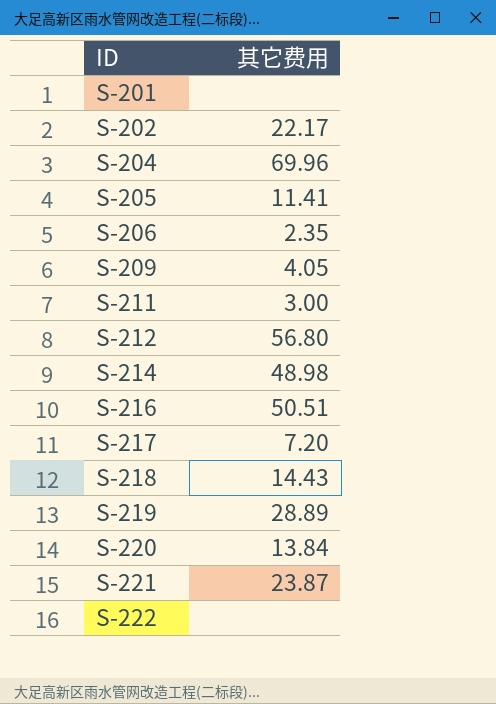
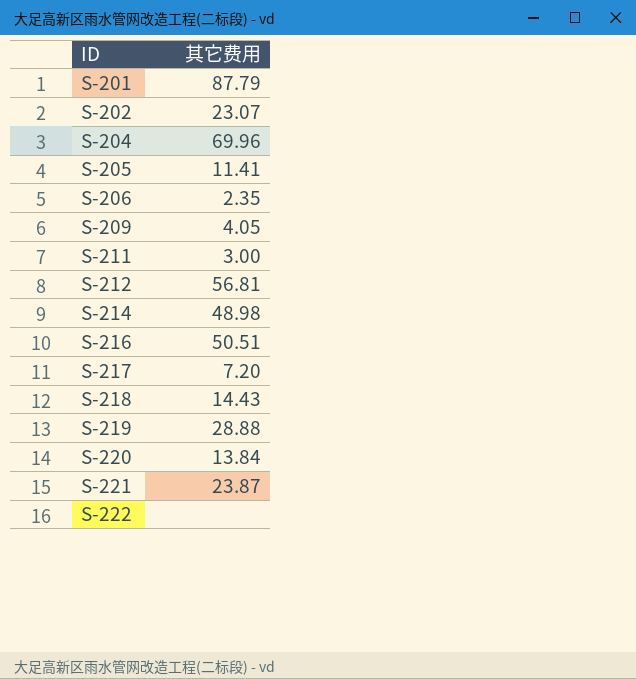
S-201 | 其它费用: none -> 87.79
S-202 | 其它费用: 22.17 -> 23.07
S-212 | 其它费用: 56.80 -> 56.81
S-219 | 其它费用: 28.89 -> 28.88

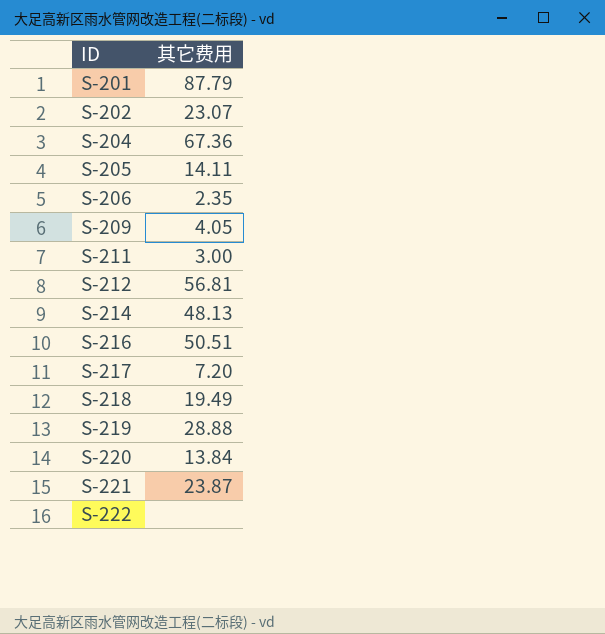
S-204 | 其它费用: 69.96 -> 67.36
S-205 | 其它费用: 11.41 -> 14.11
S-214 | 其它费用: 48.98 -> 48.13
S-218 | 其它费用: 14.43 -> 19.49

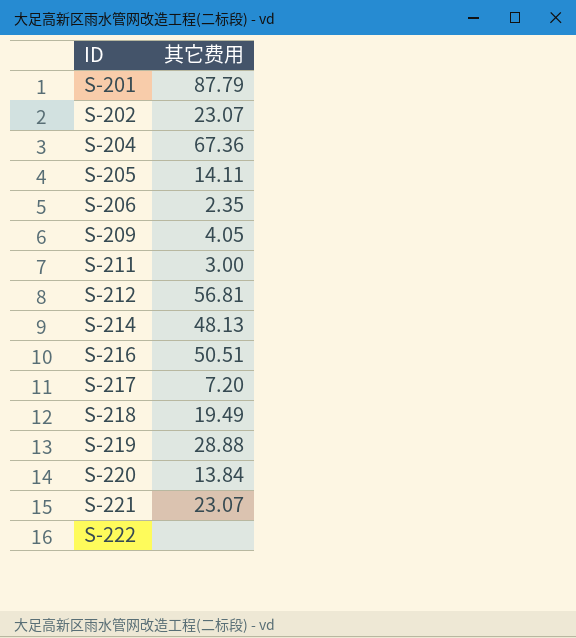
S-221 | 其它费用: 23.87 -> 23.07

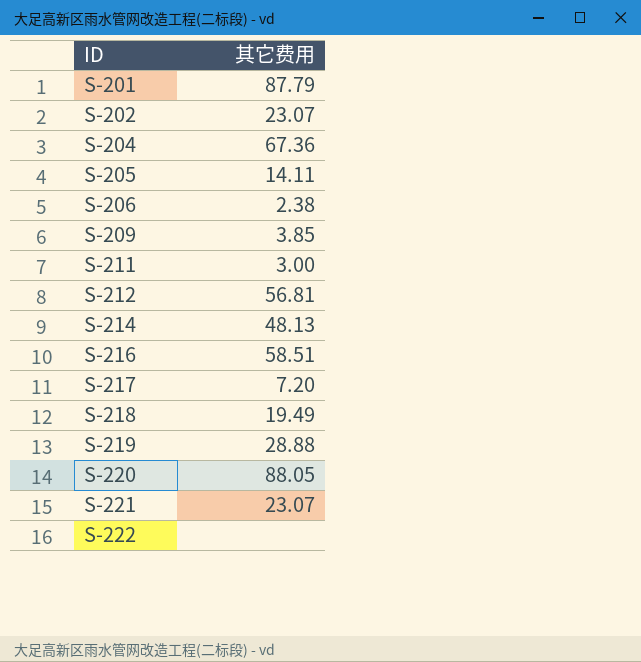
S-206 | 其它费用: 2.35 -> 2.38
S-209 | 其它费用: 4.05 -> 3.85
S-216 | 其它费用: 50.51 -> 58.51
S-220 | 其它费用: 13.84 -> 88.05

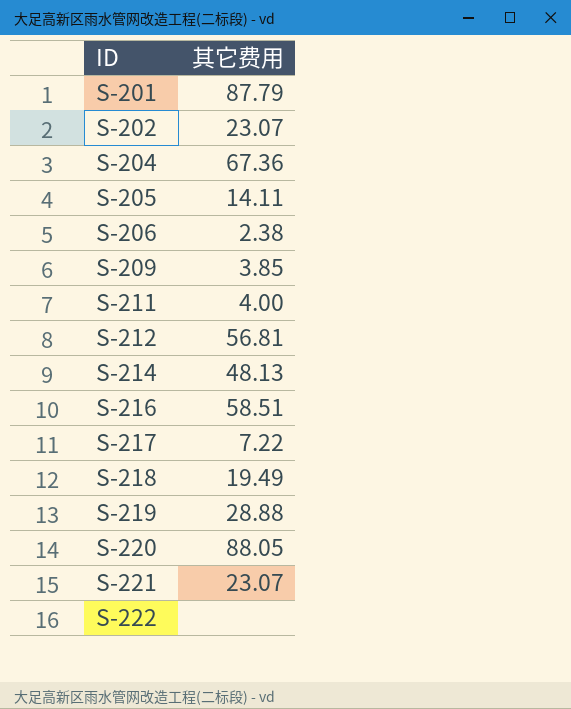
S-211 | 其它费用: 3.00 -> 4.00
S-217 | 其它费用: 7.20 -> 7.22

